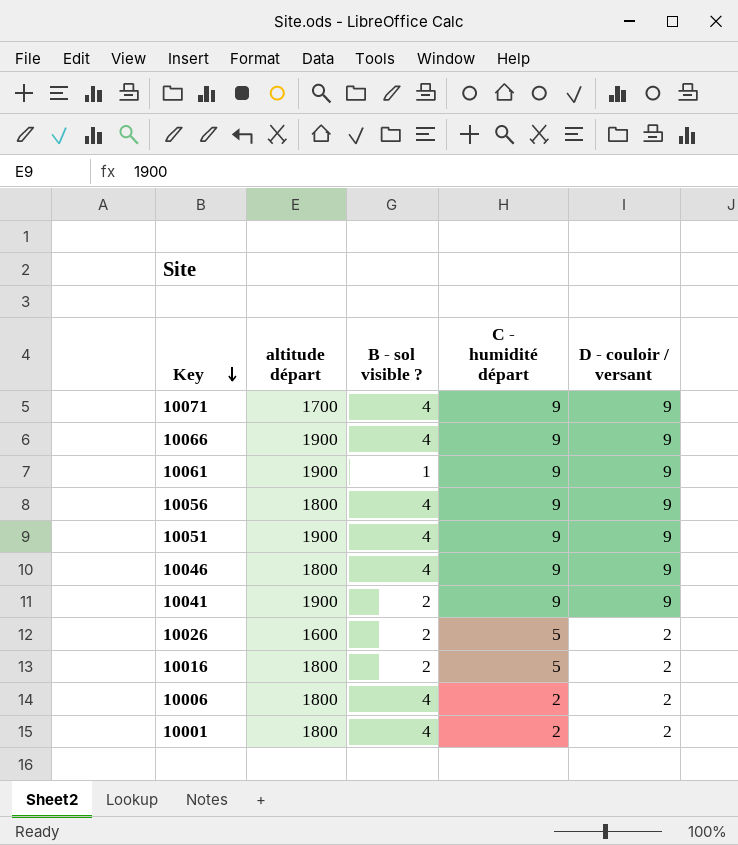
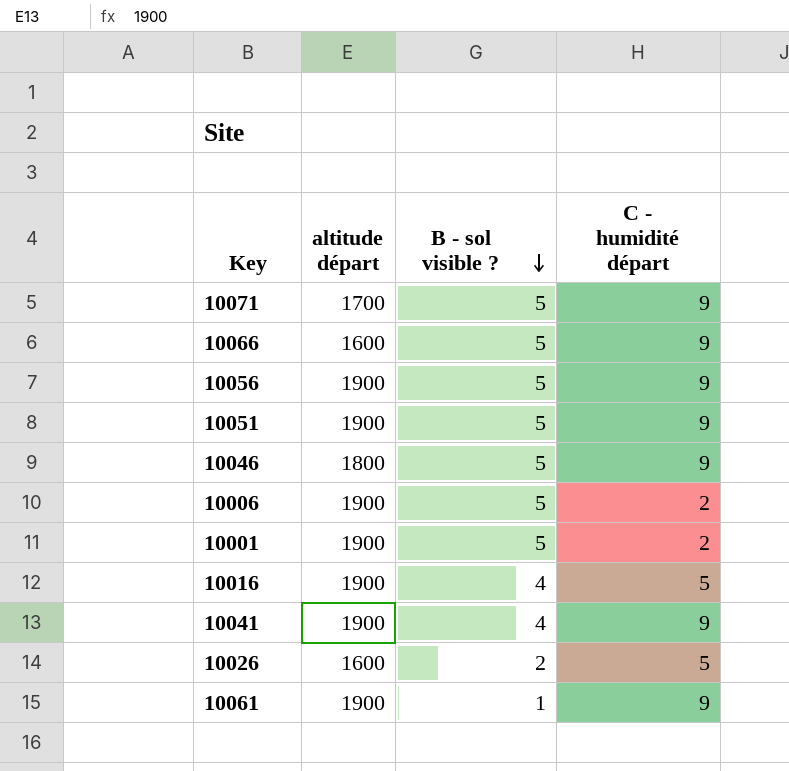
row order: Key descending -> B - sol visible ? descending
column D - couloir / versant | position: 5 -> none
10071 | B - sol visible ?: 4 -> 5
10066 | altitude départ: 1900 -> 1600
10066 | B - sol visible ?: 4 -> 5
10056 | altitude départ: 1800 -> 1900
10056 | B - sol visible ?: 4 -> 5
10051 | B - sol visible ?: 4 -> 5
10046 | B - sol visible ?: 4 -> 5
10006 | altitude départ: 1800 -> 1900
10006 | B - sol visible ?: 4 -> 5
10001 | altitude départ: 1800 -> 1900
10001 | B - sol visible ?: 4 -> 5
10016 | altitude départ: 1800 -> 1900
10016 | B - sol visible ?: 2 -> 4
10041 | B - sol visible ?: 2 -> 4

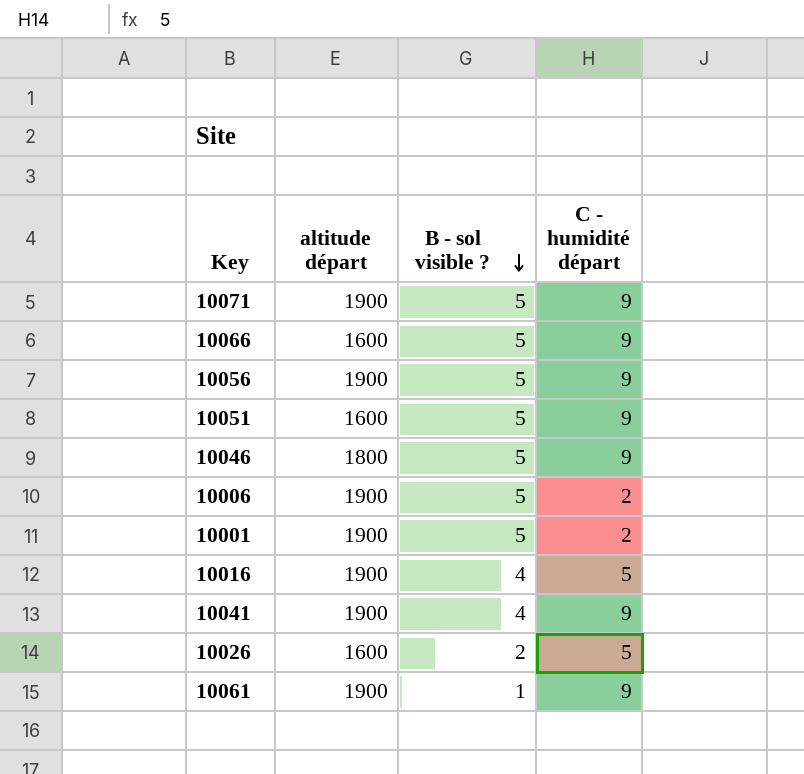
10071 | altitude départ: 1700 -> 1900
10051 | altitude départ: 1900 -> 1600

